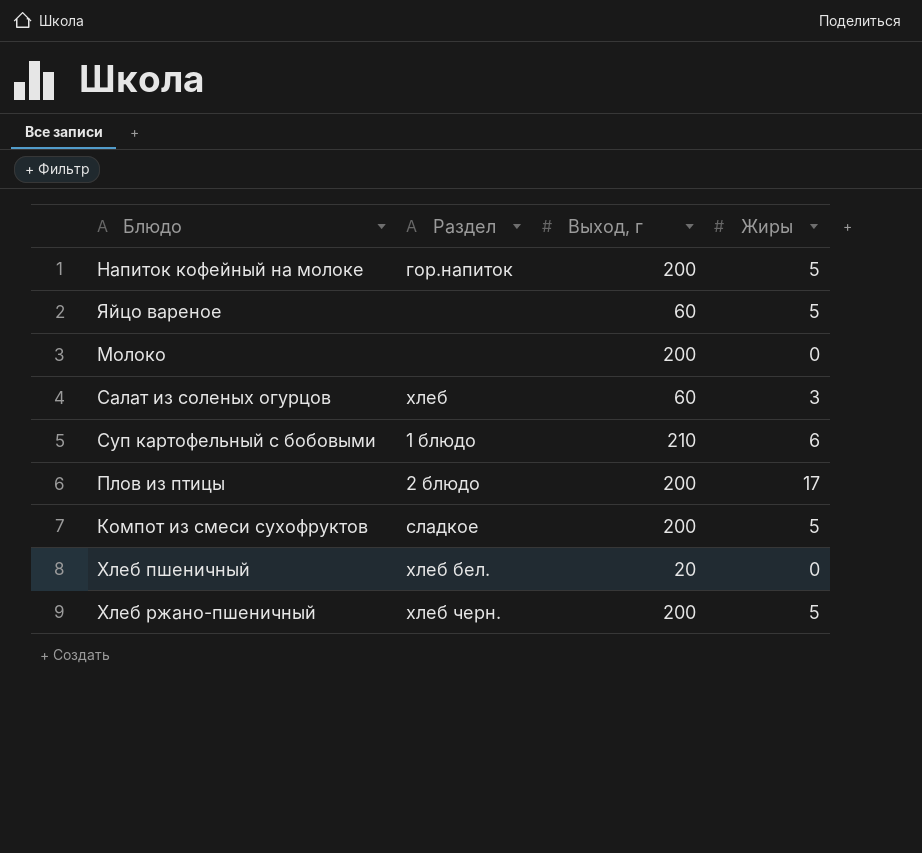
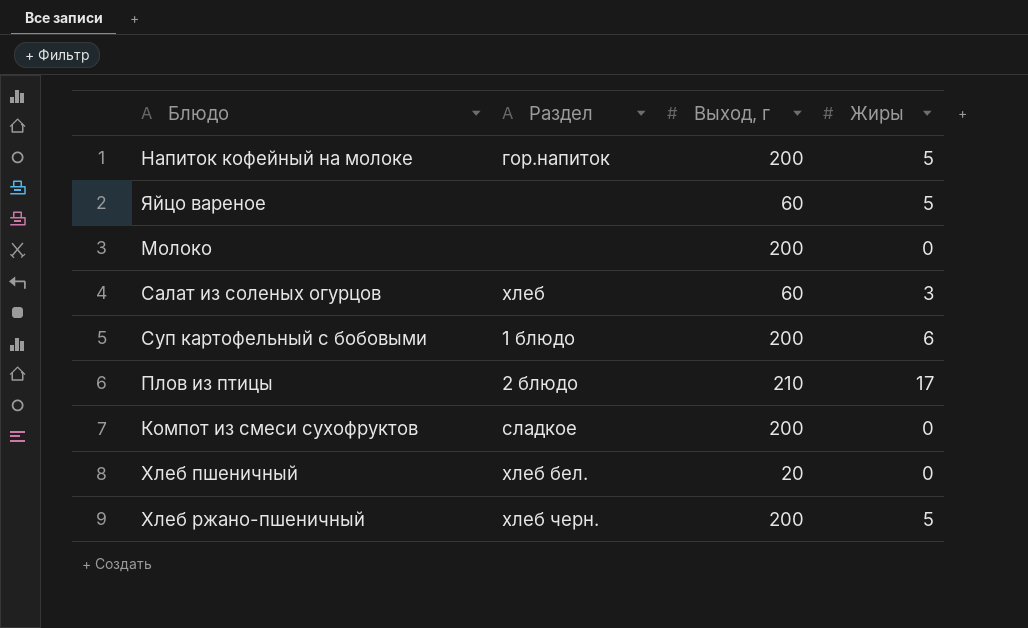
Суп картофельный с бобовыми | Выход, г: 210 -> 200
Плов из птицы | Выход, г: 200 -> 210
Компот из смеси сухофруктов | Жиры: 5 -> 0

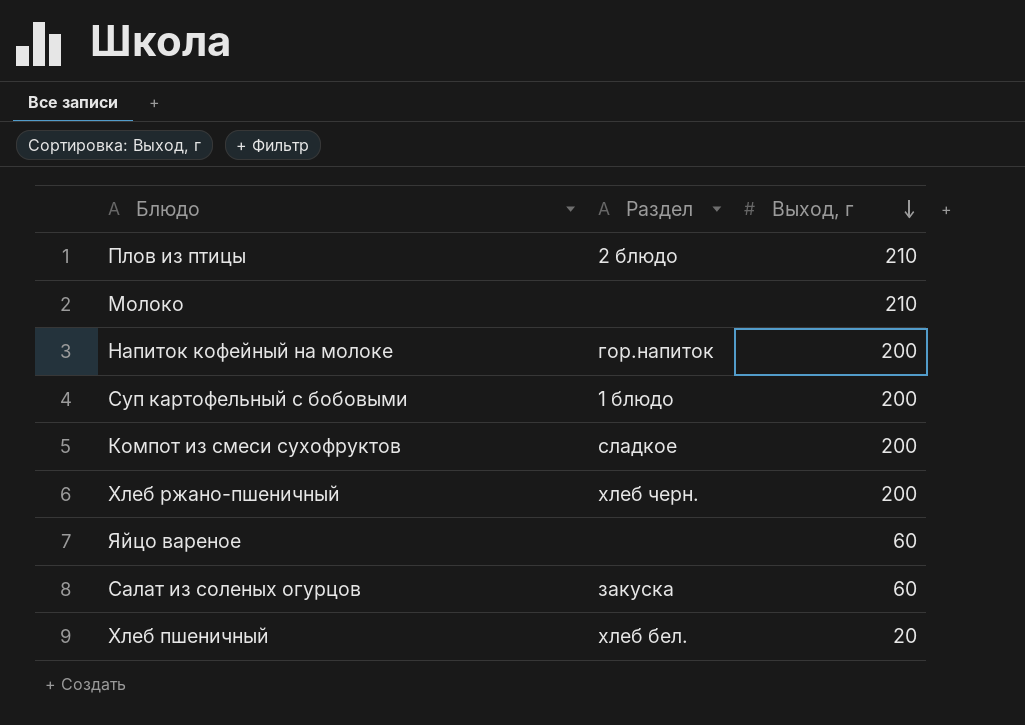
row order: none -> Выход, г descending
column Жиры | position: 4 -> none
Молоко | Выход, г: 200 -> 210
Салат из соленых огурцов | Раздел: хлеб -> закуска

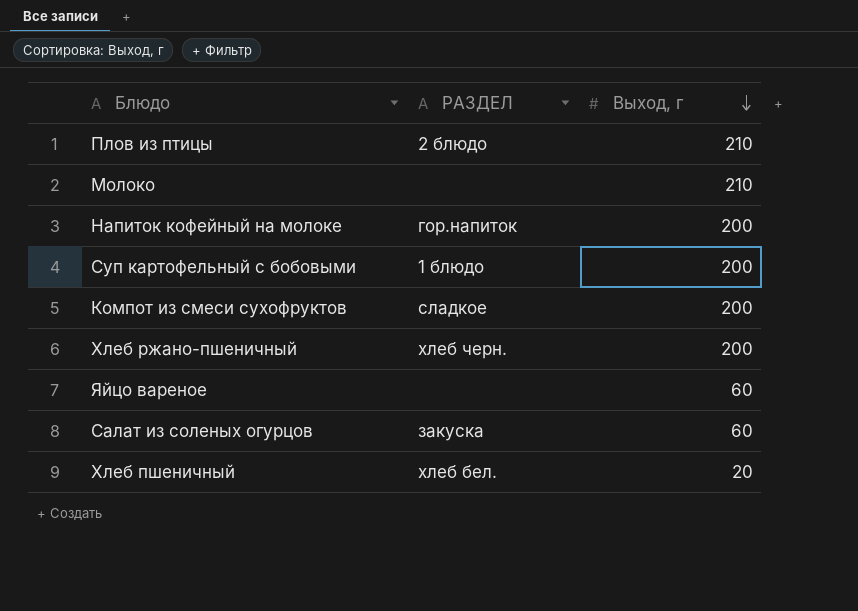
column name: Раздел -> РАЗДЕЛ

